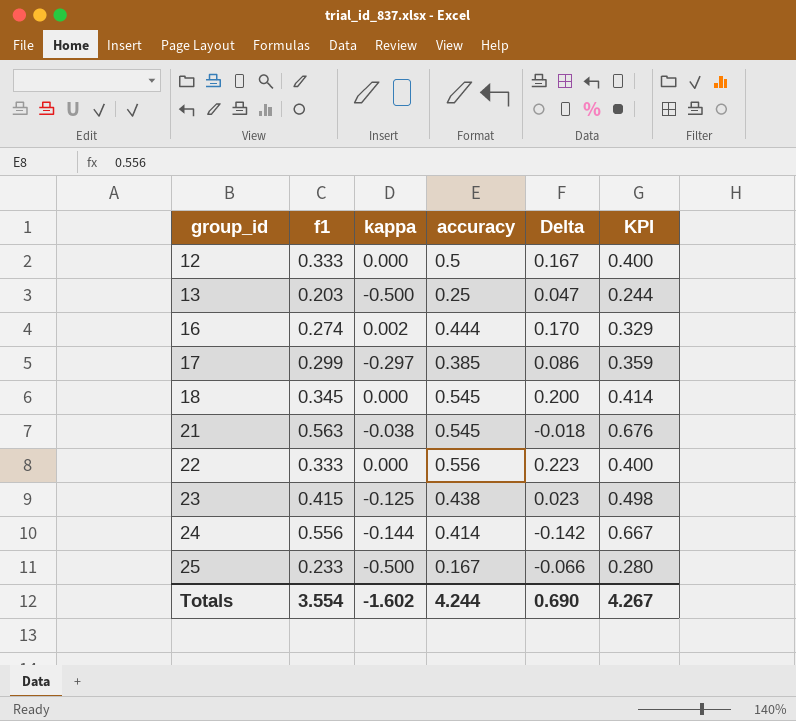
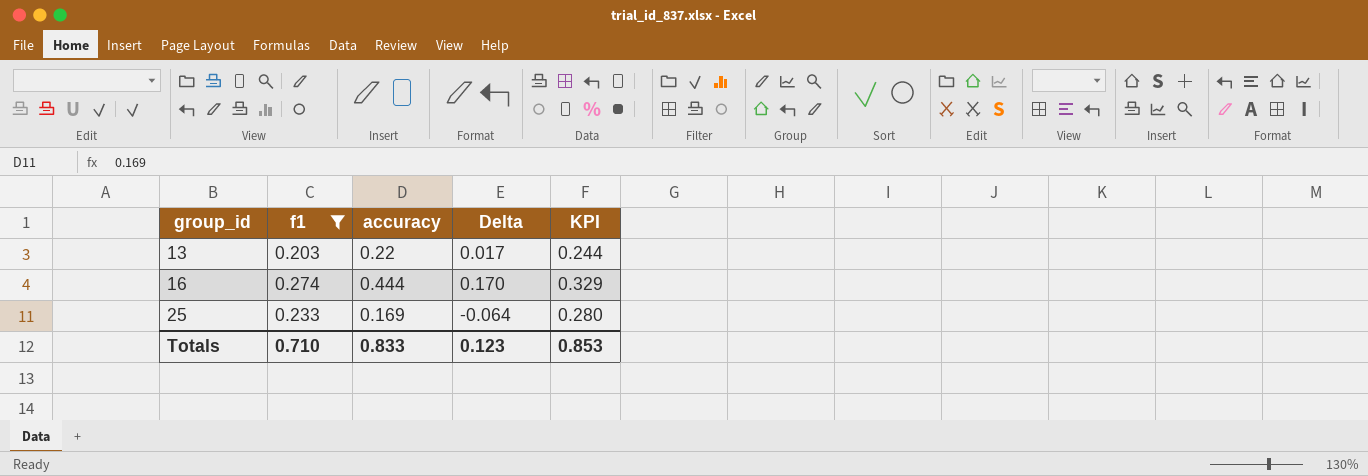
filter: none -> f1 <= 0.274
column kappa | position: 3 -> none
13 | accuracy: 0.25 -> 0.22
13 | Delta: 0.047 -> 0.017
25 | accuracy: 0.167 -> 0.169
25 | Delta: -0.066 -> -0.064
Totals | f1: 3.554 -> 0.710
Totals | accuracy: 4.244 -> 0.833
Totals | Delta: 0.690 -> 0.123
Totals | KPI: 4.267 -> 0.853

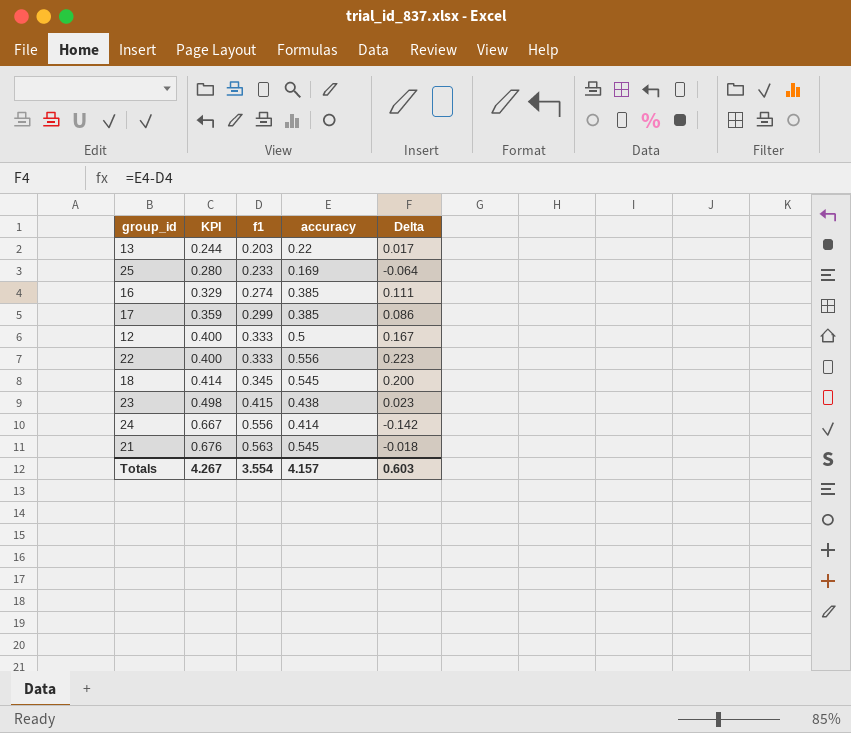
filter: f1 <= 0.274 -> none
row order: group_id ascending -> KPI ascending
column KPI | position: 5 -> 2
16 | accuracy: 0.444 -> 0.385
16 | Delta: 0.170 -> 0.111
Totals | KPI: 0.853 -> 4.267
Totals | f1: 0.710 -> 3.554
Totals | accuracy: 0.833 -> 4.157
Totals | Delta: 0.123 -> 0.603

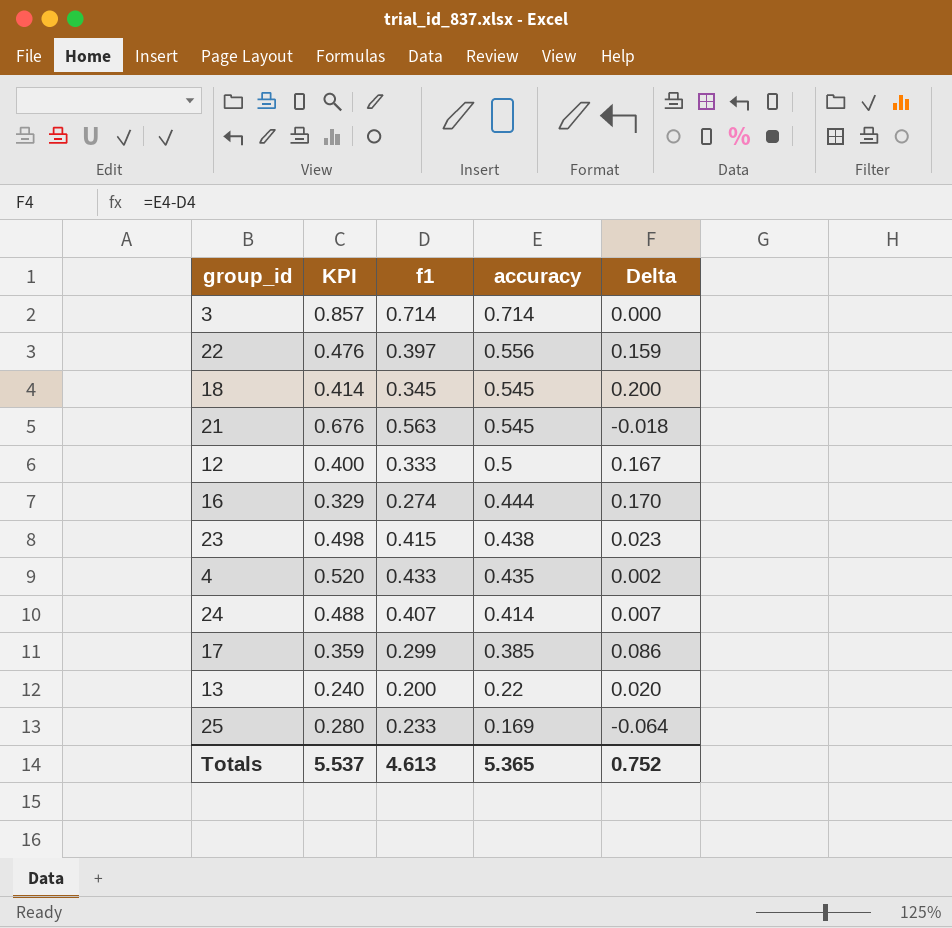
row order: KPI ascending -> accuracy descending
row 3: none -> 0.857 | 0.714 | 0.714 | 0.000
22 | KPI: 0.400 -> 0.476
22 | f1: 0.333 -> 0.397
22 | Delta: 0.223 -> 0.159
16 | accuracy: 0.385 -> 0.444
16 | Delta: 0.111 -> 0.170
row 4: none -> 0.520 | 0.433 | 0.435 | 0.002
24 | KPI: 0.667 -> 0.488
24 | f1: 0.556 -> 0.407
24 | Delta: -0.142 -> 0.007
13 | KPI: 0.244 -> 0.240
13 | f1: 0.203 -> 0.200
13 | Delta: 0.017 -> 0.020
Totals | KPI: 4.267 -> 5.537
Totals | f1: 3.554 -> 4.613
Totals | accuracy: 4.157 -> 5.365
Totals | Delta: 0.603 -> 0.752

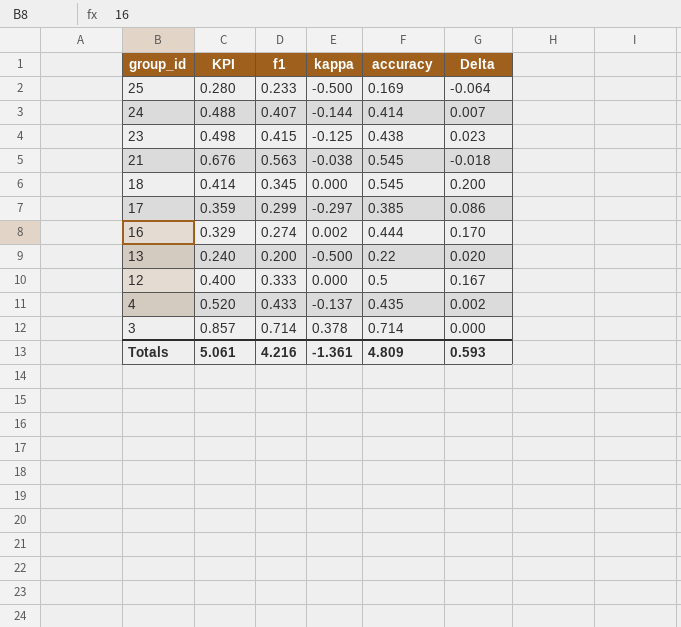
row order: accuracy descending -> group_id descending
column kappa | position: none -> 4
row 22: 0.476 | 0.397 | 0.556 | 0.159 -> none
Totals | KPI: 5.537 -> 5.061
Totals | f1: 4.613 -> 4.216
Totals | accuracy: 5.365 -> 4.809
Totals | Delta: 0.752 -> 0.593

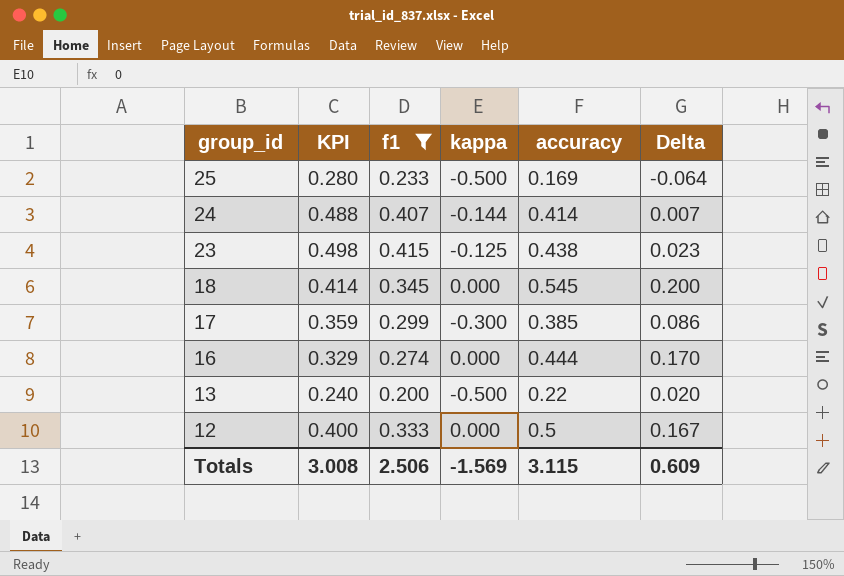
filter: none -> f1 <= 0.415
17 | kappa: -0.297 -> -0.300
16 | kappa: 0.002 -> 0.000
Totals | KPI: 5.061 -> 3.008
Totals | f1: 4.216 -> 2.506
Totals | kappa: -1.361 -> -1.569
Totals | accuracy: 4.809 -> 3.115
Totals | Delta: 0.593 -> 0.609

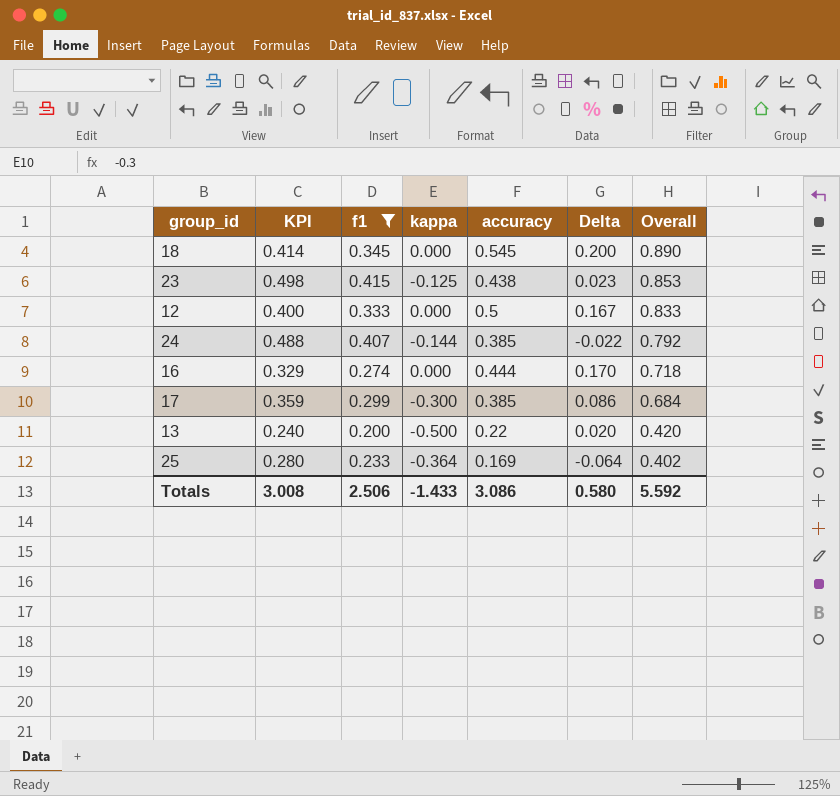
row order: group_id descending -> Overall descending
column Overall | formula: none -> [f1] + [accuracy]
24 | accuracy: 0.414 -> 0.385
24 | Delta: 0.007 -> -0.022
25 | kappa: -0.500 -> -0.364
Totals | kappa: -1.569 -> -1.433
Totals | accuracy: 3.115 -> 3.086
Totals | Delta: 0.609 -> 0.580

